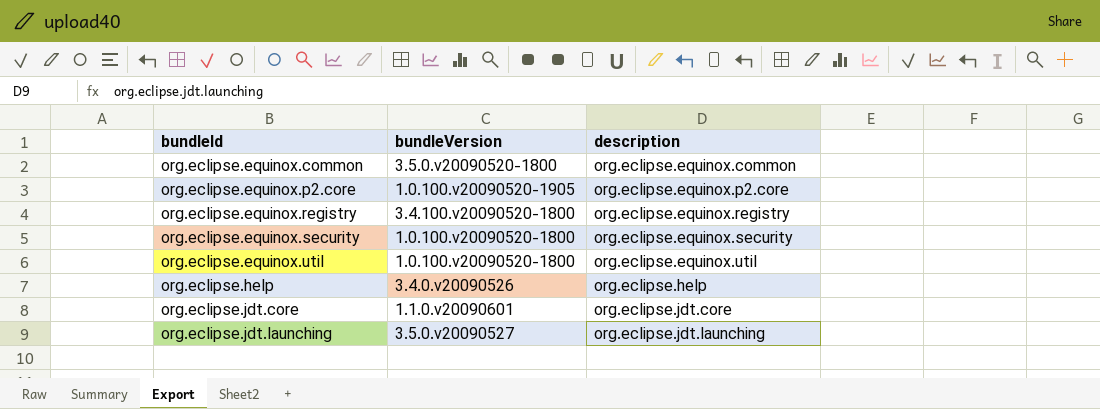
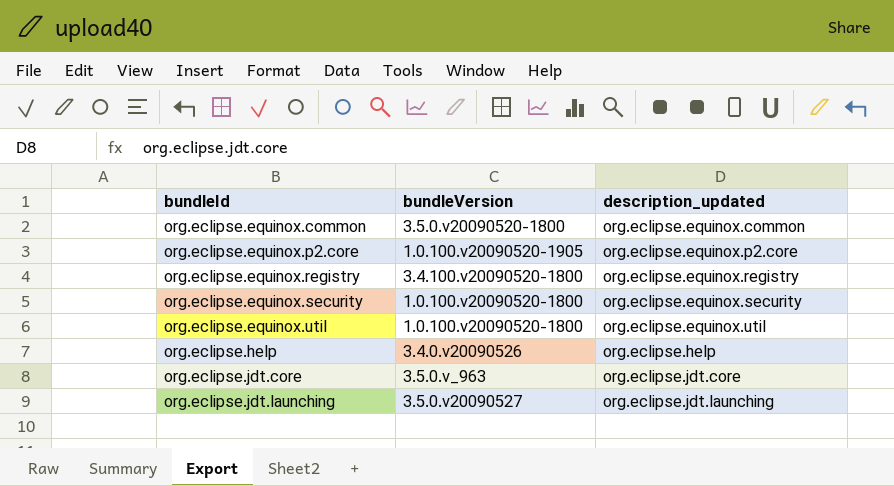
column name: description -> description_updated
org.eclipse.jdt.core | bundleVersion: 1.1.0.v20090601 -> 3.5.0.v_963

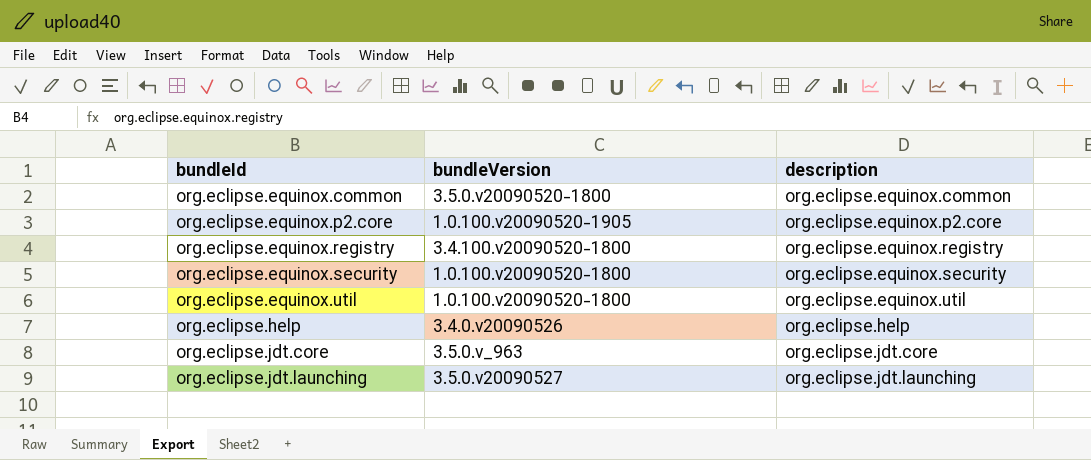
column name: description_updated -> description

